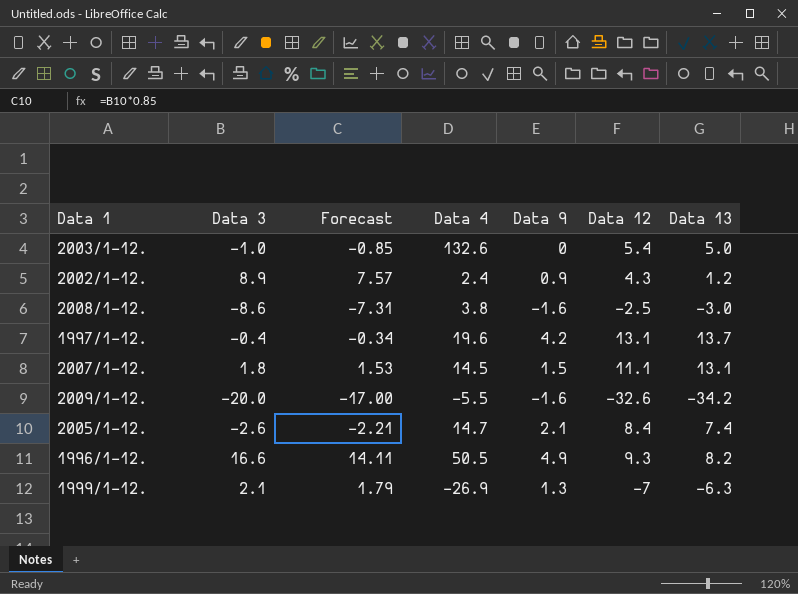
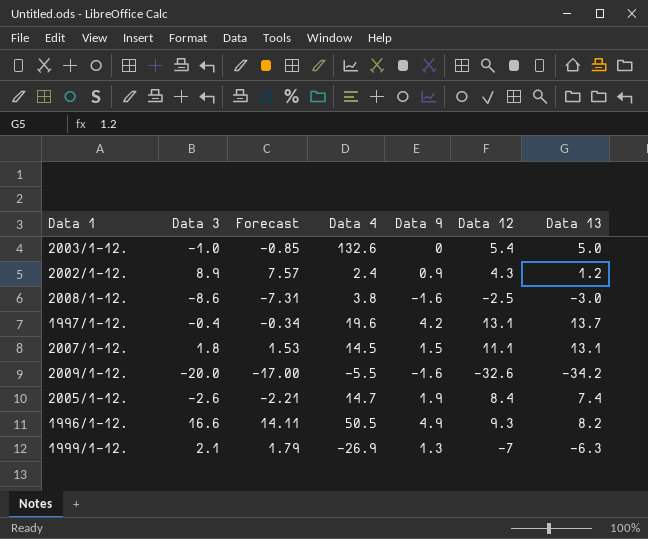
2005/1-12. | Data 9: 2.1 -> 1.9

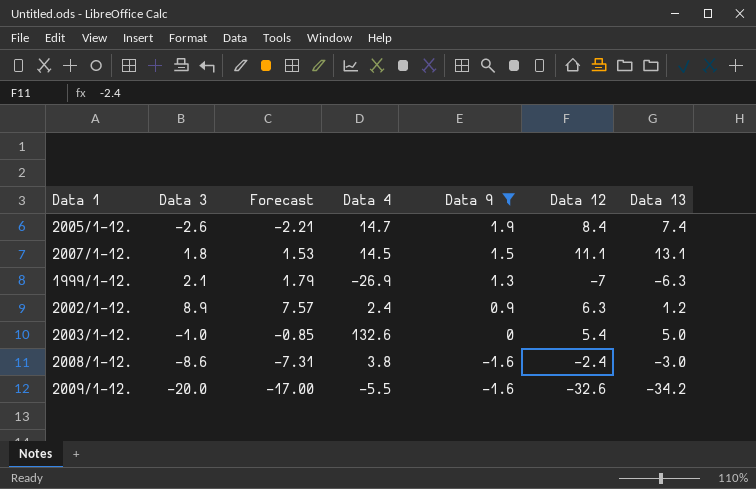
filter: none -> Data 9 <= 1.9
row order: none -> Data 9 descending
2002/1-12. | Data 12: 4.3 -> 6.3
2008/1-12. | Data 12: -2.5 -> -2.4

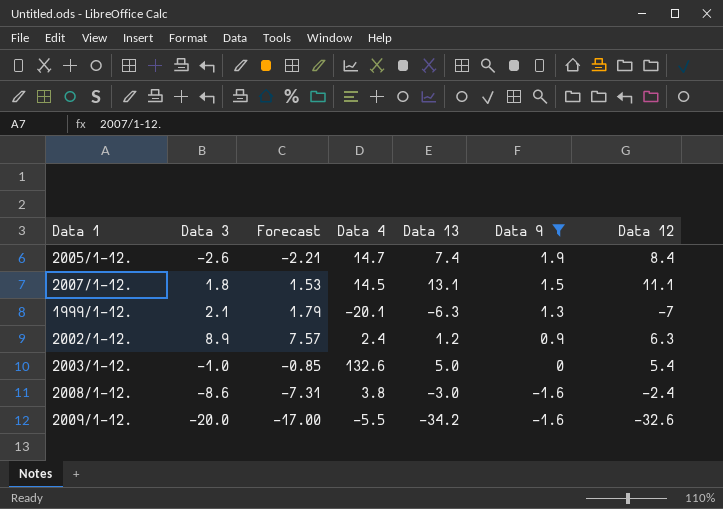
column Data 13 | position: 7 -> 5
1999/1-12. | Data 4: -26.9 -> -20.1

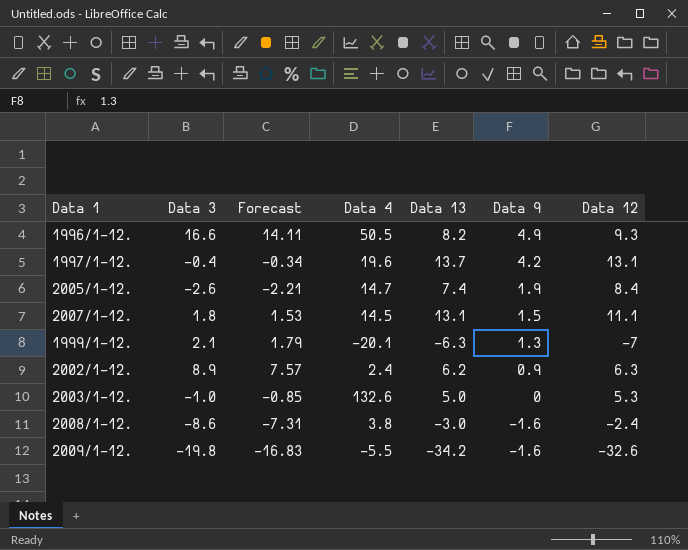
filter: Data 9 <= 1.9 -> none
2002/1-12. | Data 13: 1.2 -> 6.2
2003/1-12. | Data 12: 5.4 -> 5.3
2009/1-12. | Data 3: -20.0 -> -19.8
2009/1-12. | Forecast: -17.00 -> -16.83

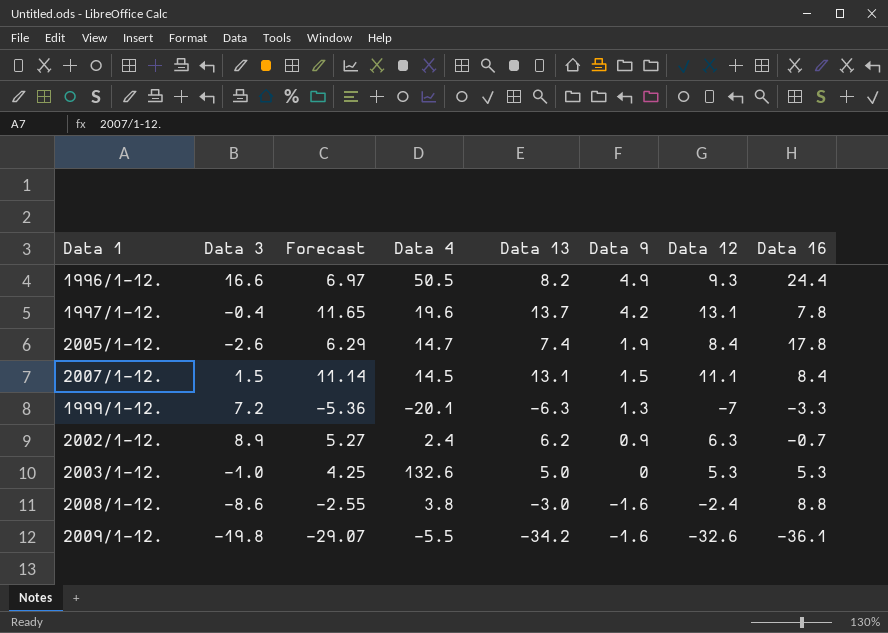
column Forecast | formula: [Data 3] * 0.85 -> [Data 13] * 0.85
column Data 16 | position: none -> 8
2007/1-12. | Data 3: 1.8 -> 1.5
1999/1-12. | Data 3: 2.1 -> 7.2

